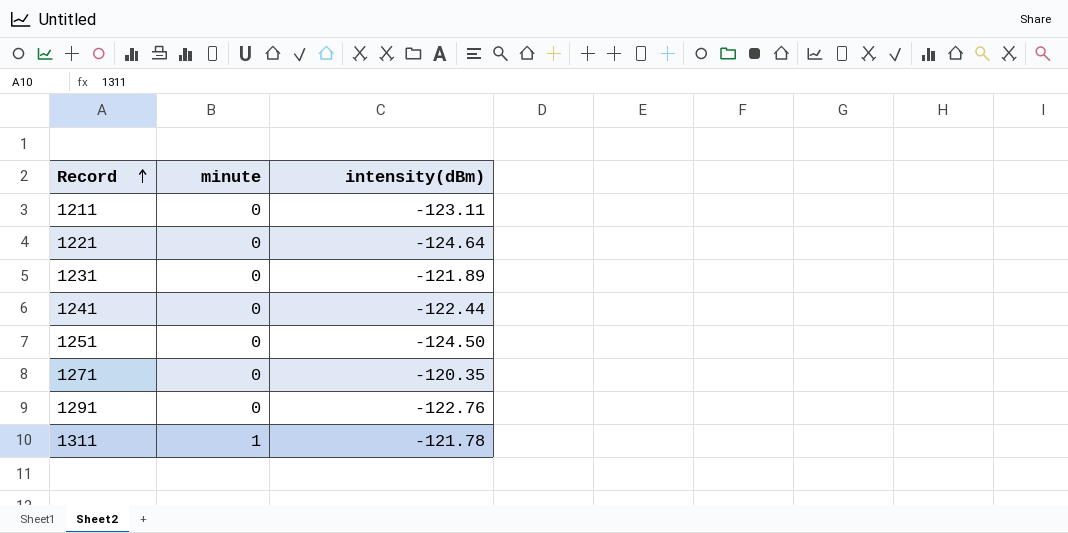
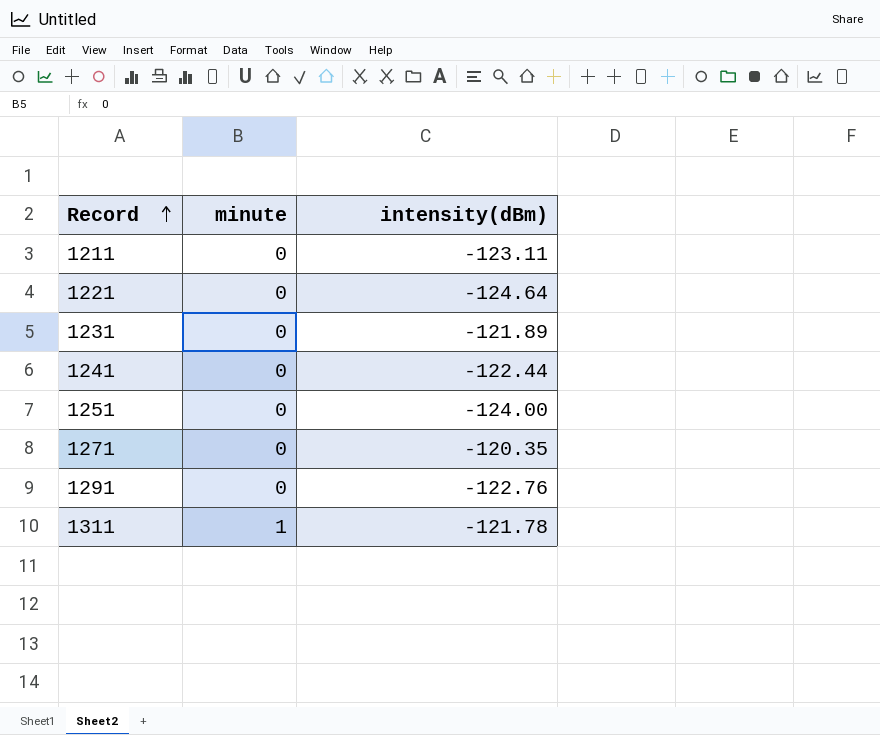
1251 | intensity(dBm): -124.50 -> -124.00

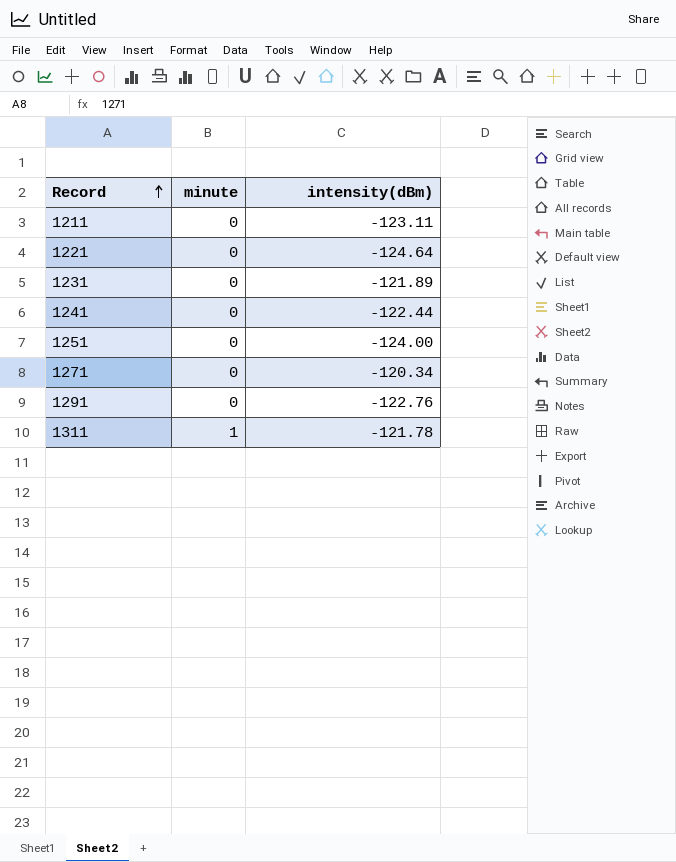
1271 | intensity(dBm): -120.35 -> -120.34

